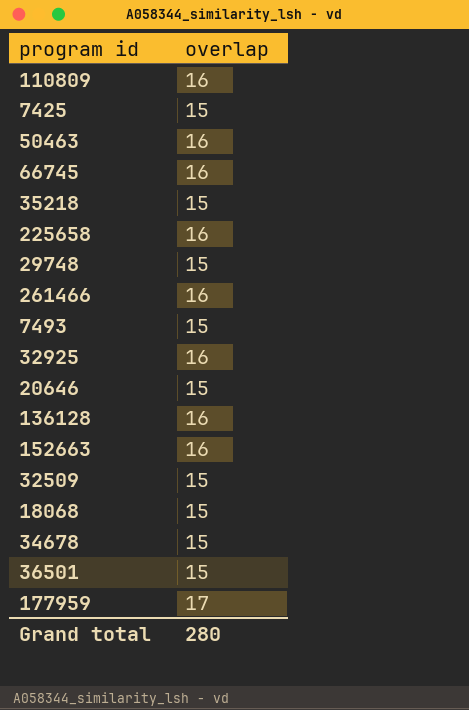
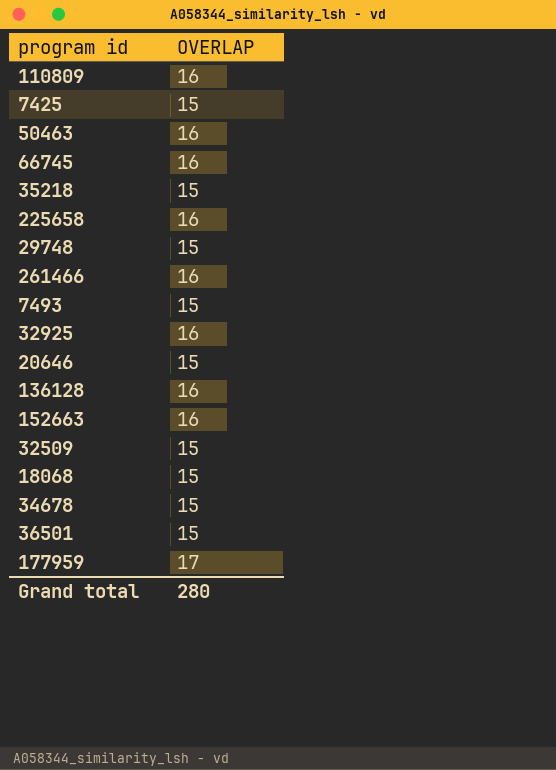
column name: overlap -> OVERLAP

